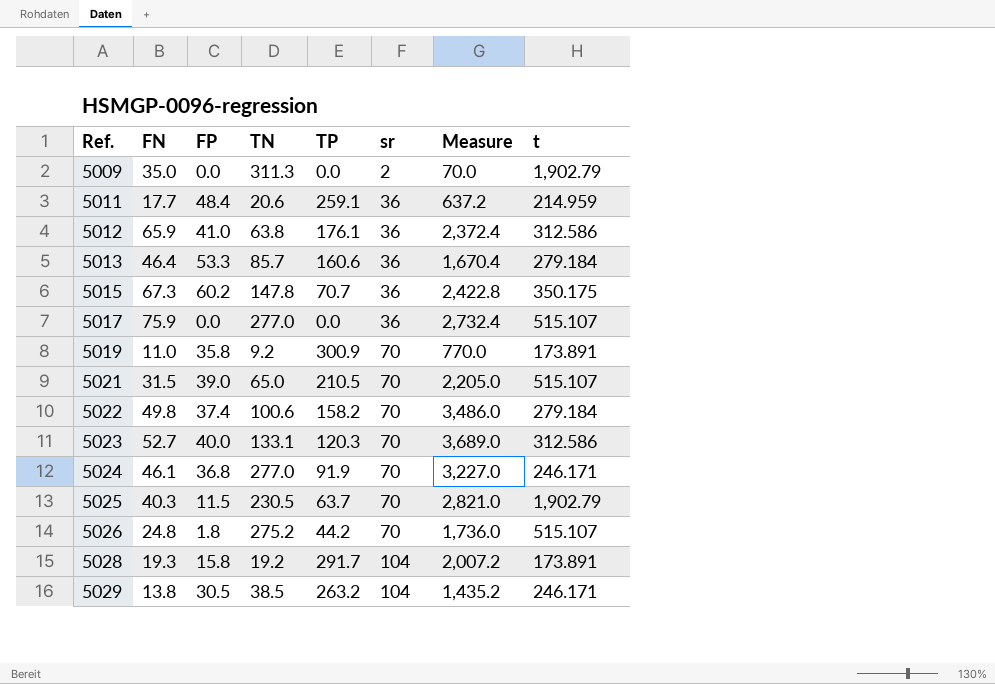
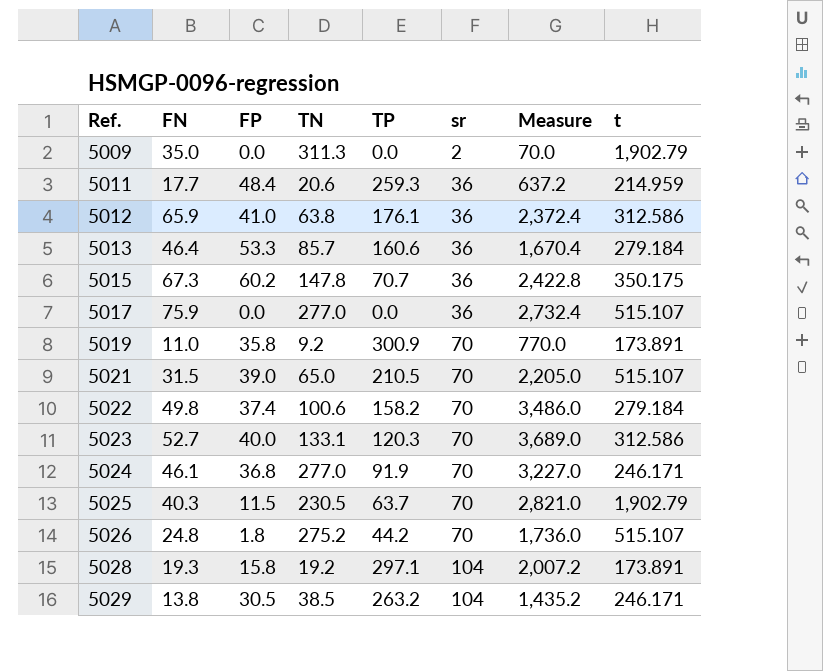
5011 | TP: 259.1 -> 259.3
5028 | TP: 291.7 -> 297.1

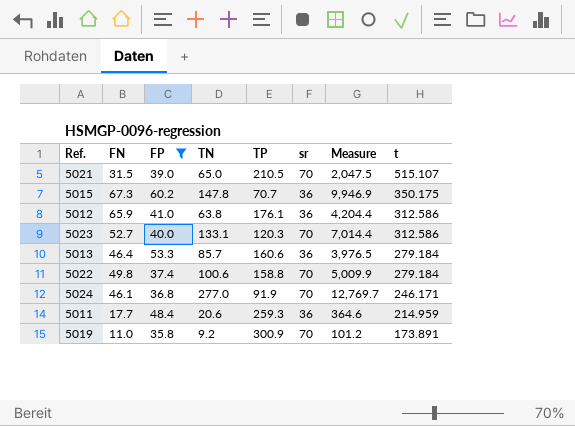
filter: none -> FP >= 35.8
row order: Ref. ascending -> t descending
column Measure | formula: [FN] * [sr] -> [FN] * [TN]
5022 | TP: 158.2 -> 158.8

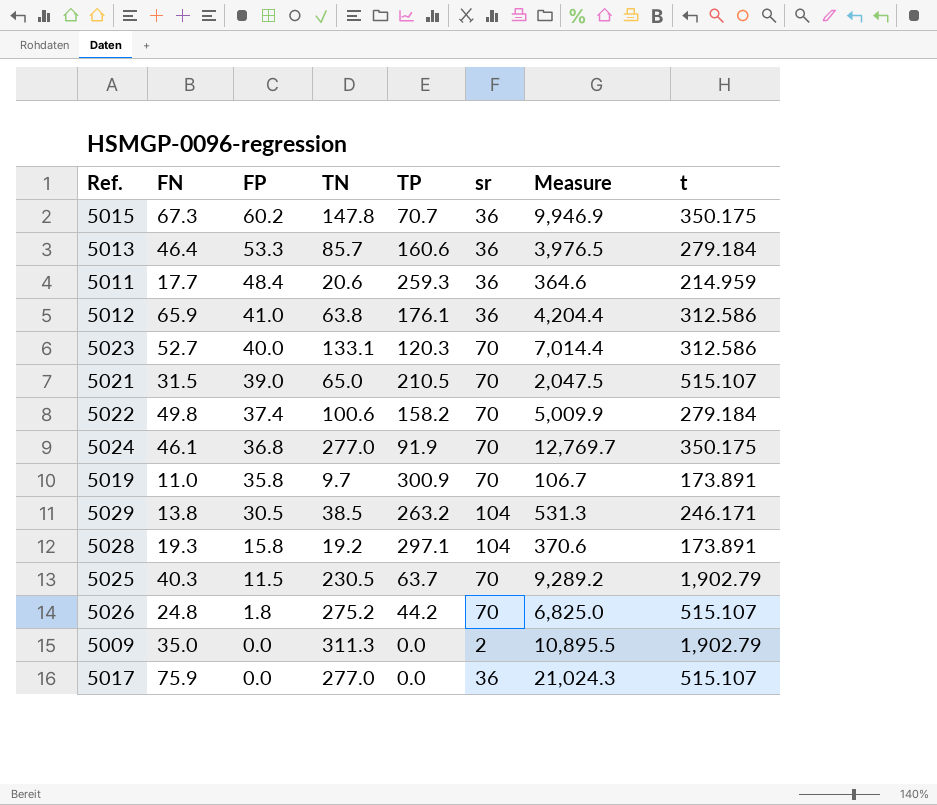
filter: FP >= 35.8 -> none
row order: t descending -> FP descending
5022 | TP: 158.8 -> 158.2
5024 | t: 246.171 -> 350.175
5019 | TN: 9.2 -> 9.7
5019 | Measure: 101.2 -> 106.7

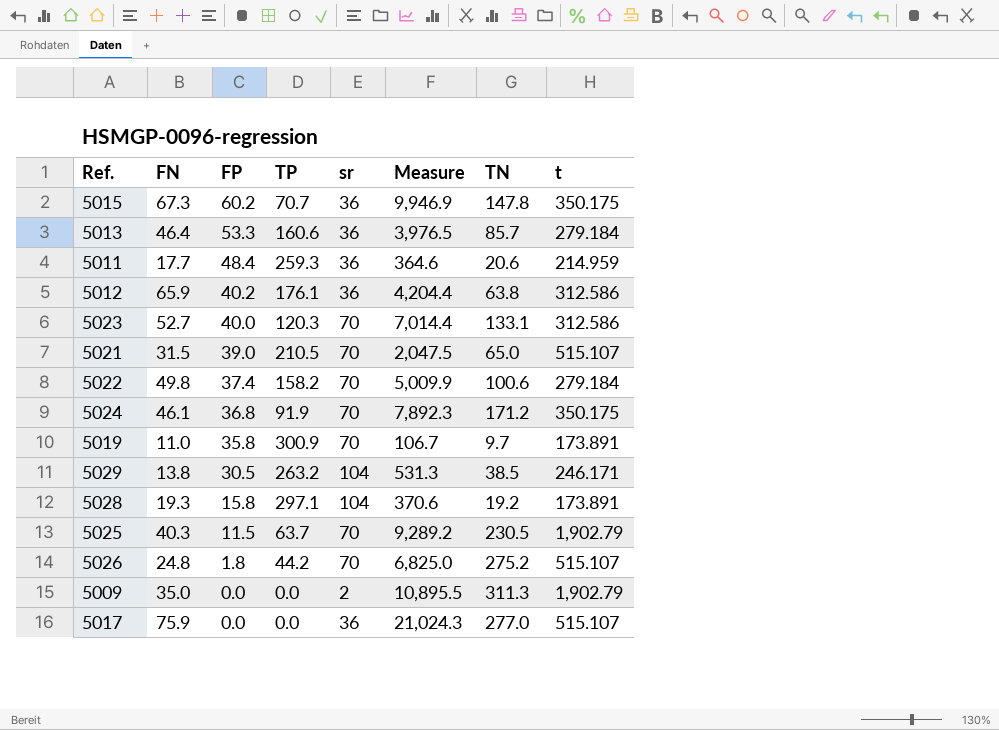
column TN | position: 4 -> 7
5012 | FP: 41.0 -> 40.2
5024 | Measure: 12,769.7 -> 7,892.3
5024 | TN: 277.0 -> 171.2

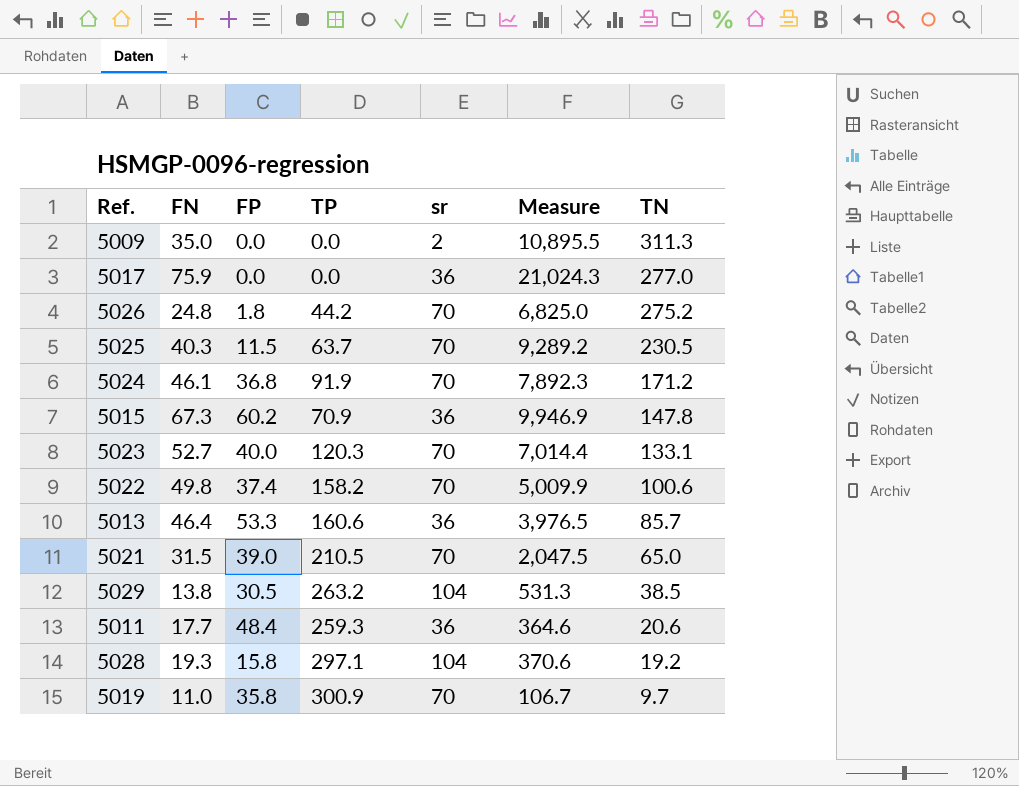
row order: FP descending -> TN descending
column t | position: 8 -> none
row 5012: 65.9 | 40.2 | 176.1 | 36 | 4,204.4 | 63.8 | 312.586 -> none
5015 | TP: 70.7 -> 70.9

